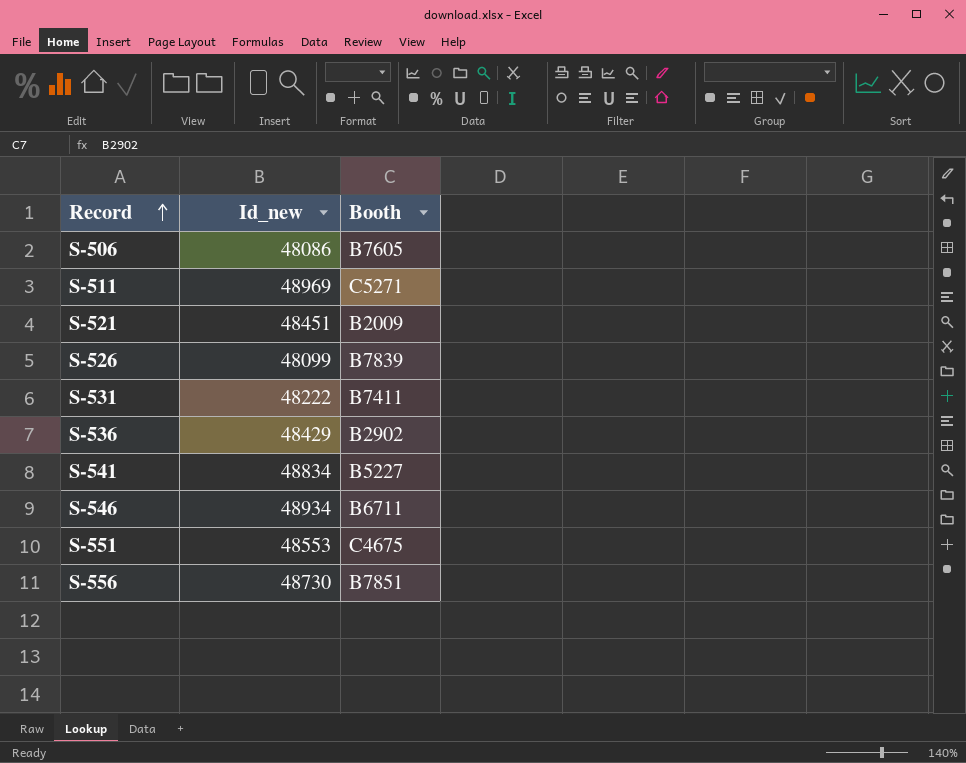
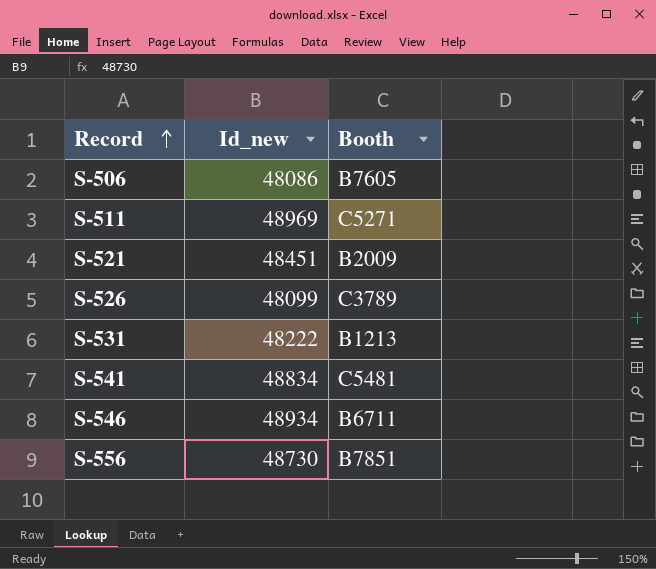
row S-536: 48429 | B2902 -> none
row S-551: 48553 | C4675 -> none
S-526 | Booth: B7839 -> C3789
S-531 | Booth: B7411 -> B1213
S-541 | Booth: B5227 -> C5481

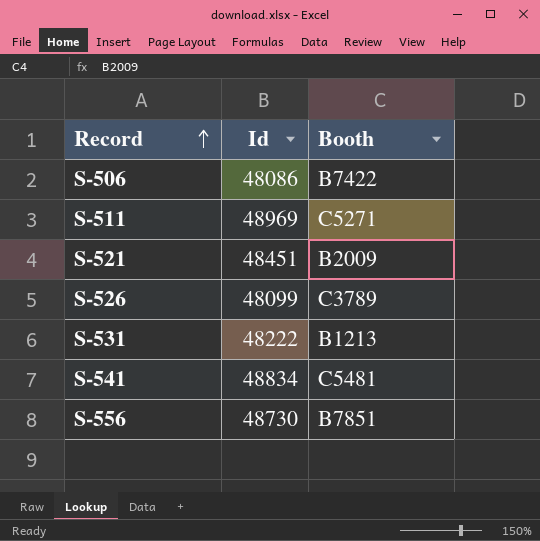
column name: Id_new -> Id
row S-546: 48934 | B6711 -> none
S-506 | Booth: B7605 -> B7422

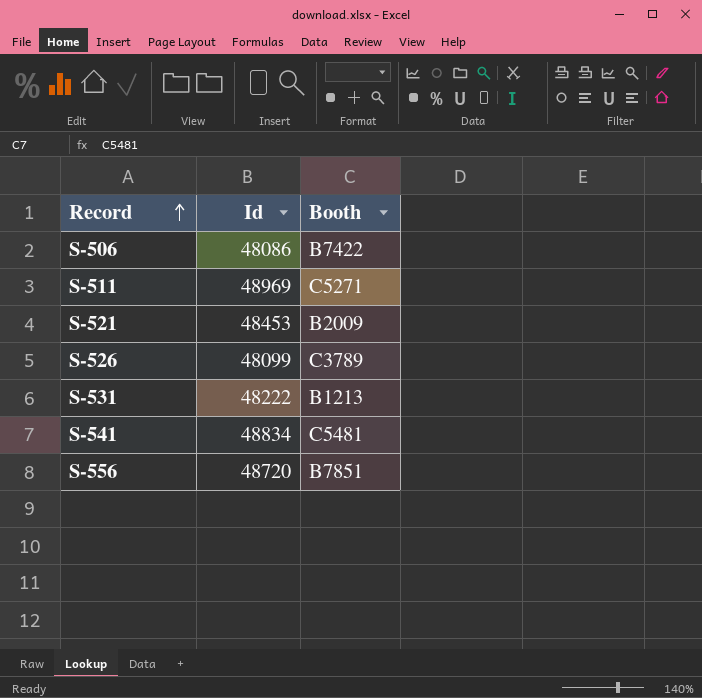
S-521 | Id: 48451 -> 48453
S-556 | Id: 48730 -> 48720

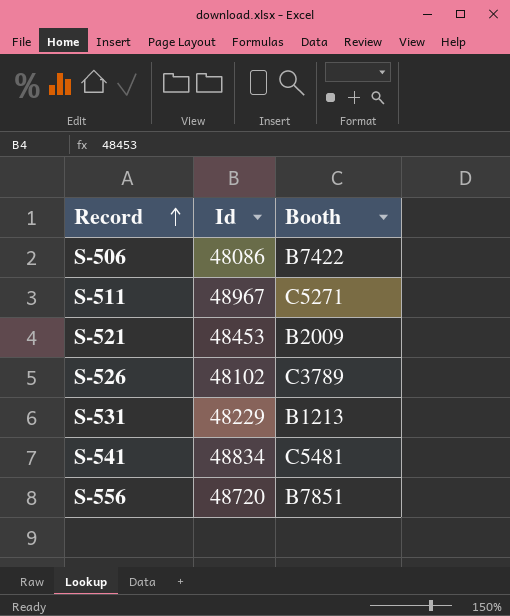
S-511 | Id: 48969 -> 48967
S-526 | Id: 48099 -> 48102
S-531 | Id: 48222 -> 48229

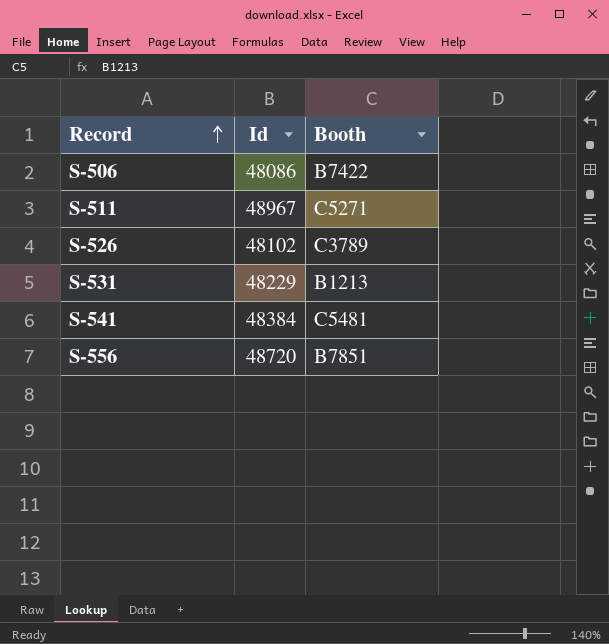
row S-521: 48453 | B2009 -> none
S-541 | Id: 48834 -> 48384

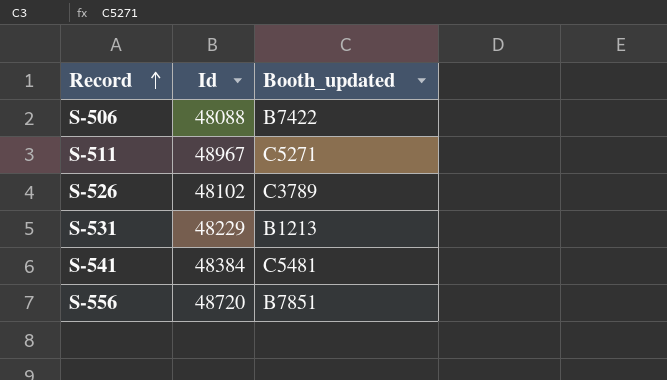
column name: Booth -> Booth_updated
S-506 | Id: 48086 -> 48088

